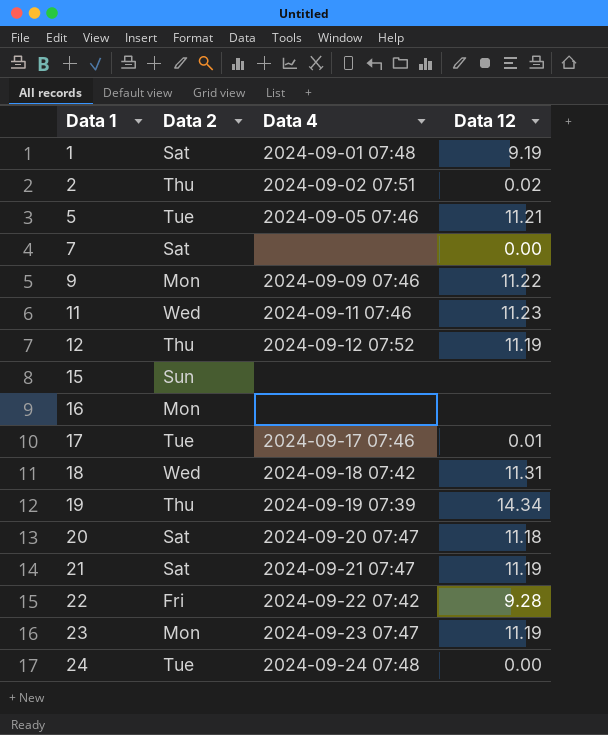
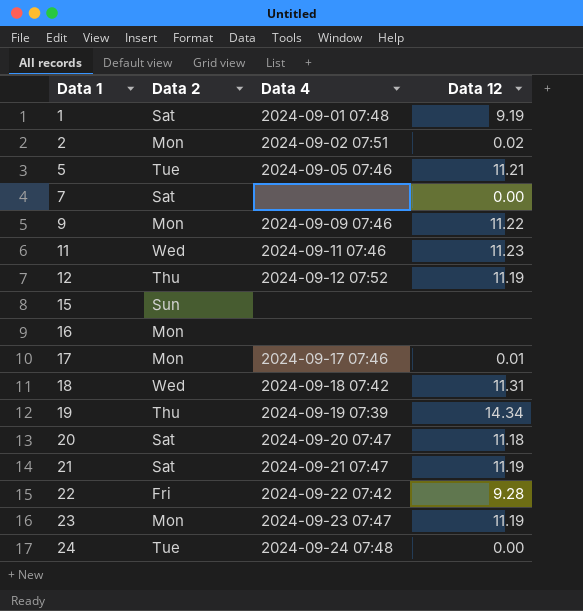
2 | Data 2: Thu -> Mon
17 | Data 2: Tue -> Mon

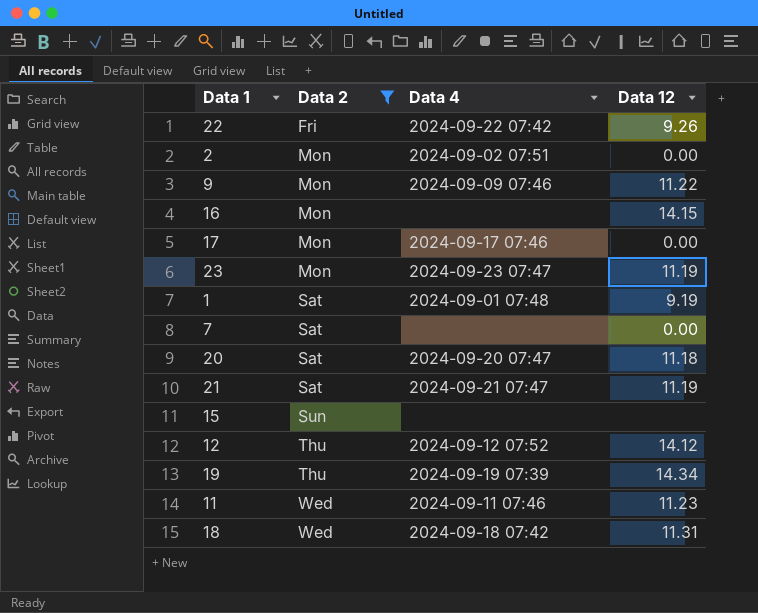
filter: none -> Data 2 != Tue
row order: Data 1 ascending -> Data 2 ascending
22 | Data 12: 9.28 -> 9.26
2 | Data 12: 0.02 -> 0.00
16 | Data 12: none -> 14.15
17 | Data 12: 0.01 -> 0.00
12 | Data 12: 11.19 -> 14.12

